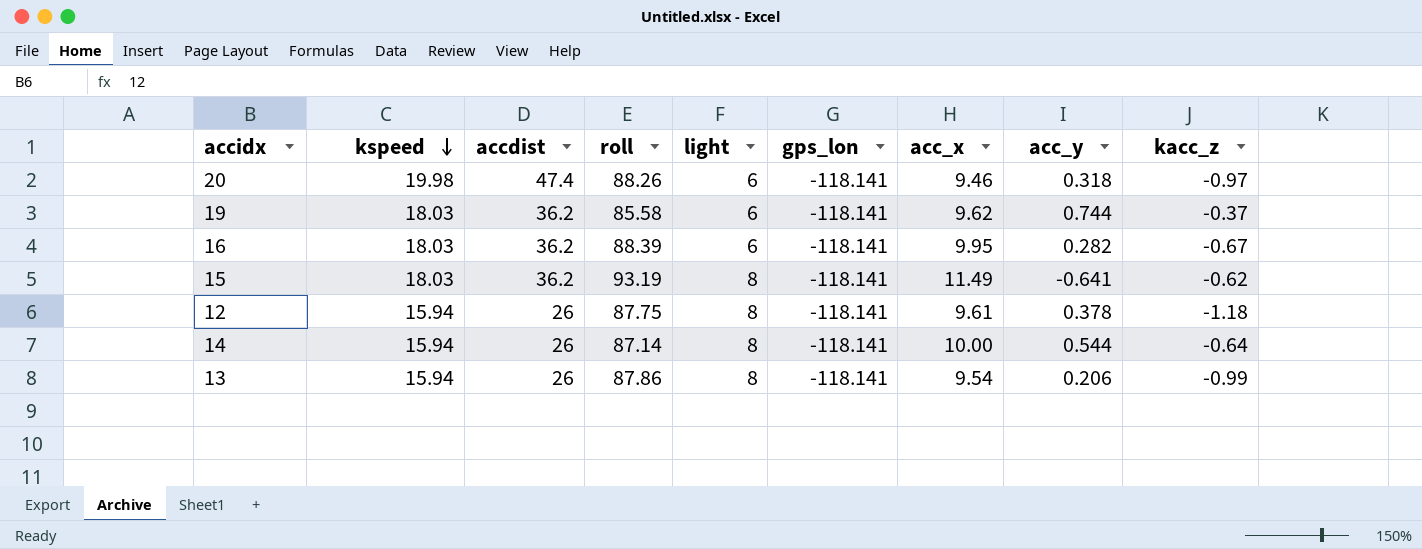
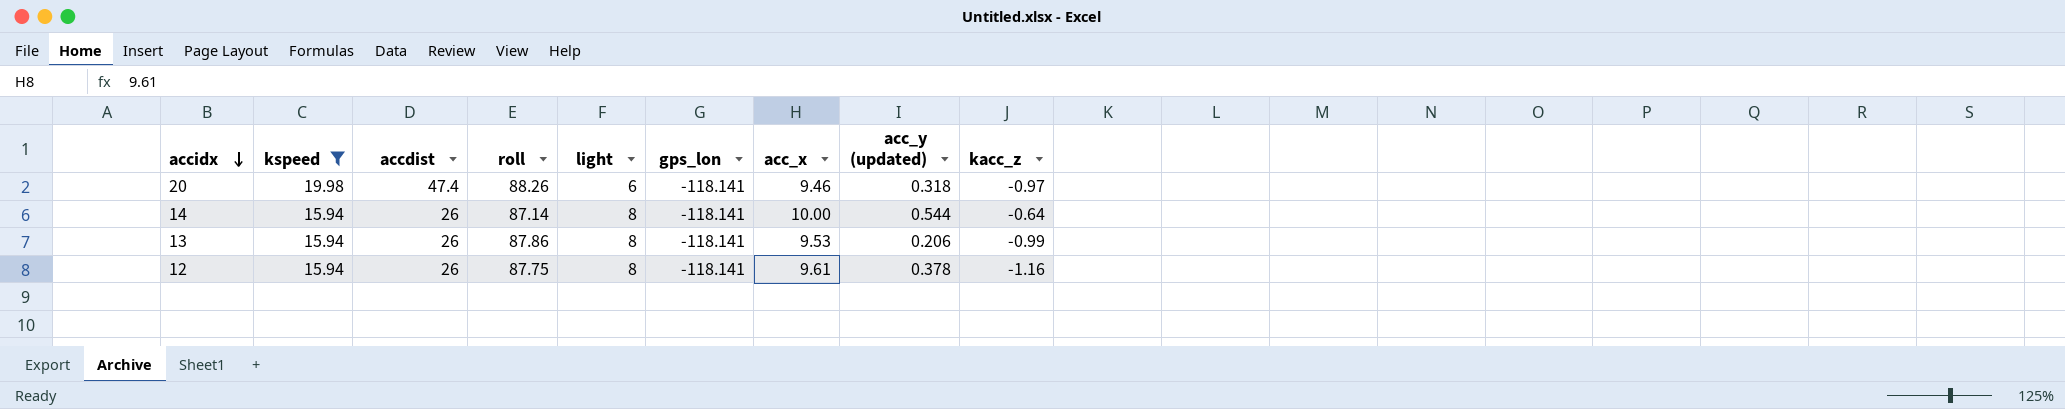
filter: none -> kspeed != 18.03
row order: kspeed descending -> accidx descending
column name: acc_y -> acc_y (updated)
13 | acc_x: 9.54 -> 9.53
12 | kacc_z: -1.18 -> -1.16

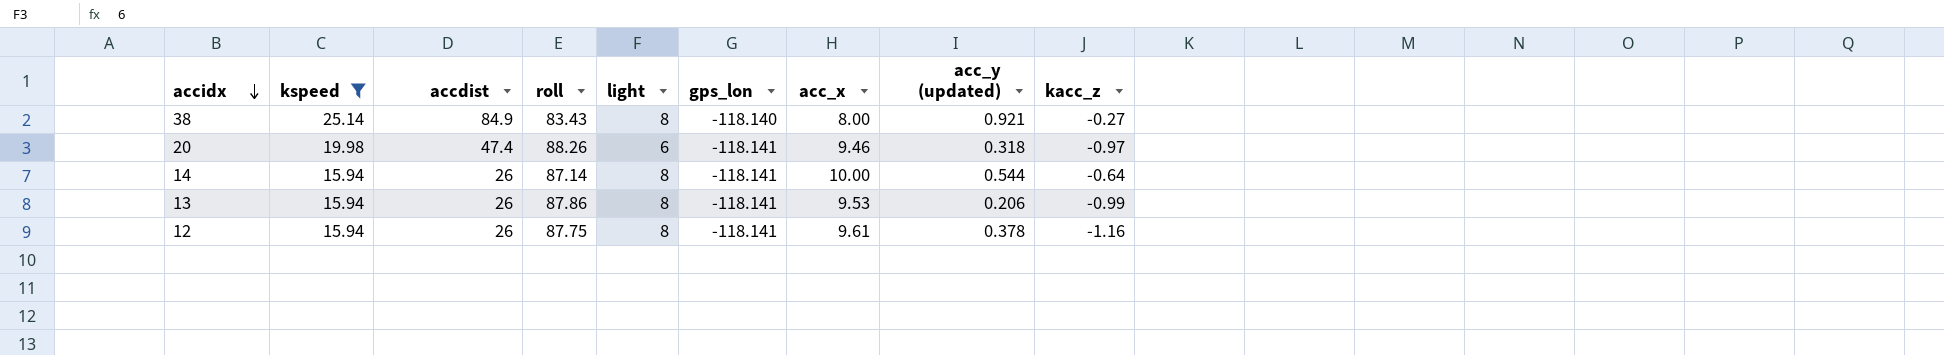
row 38: none -> 25.14 | 84.9 | 83.43 | 8 | -118.140 | 8.00 | 0.921 | -0.27

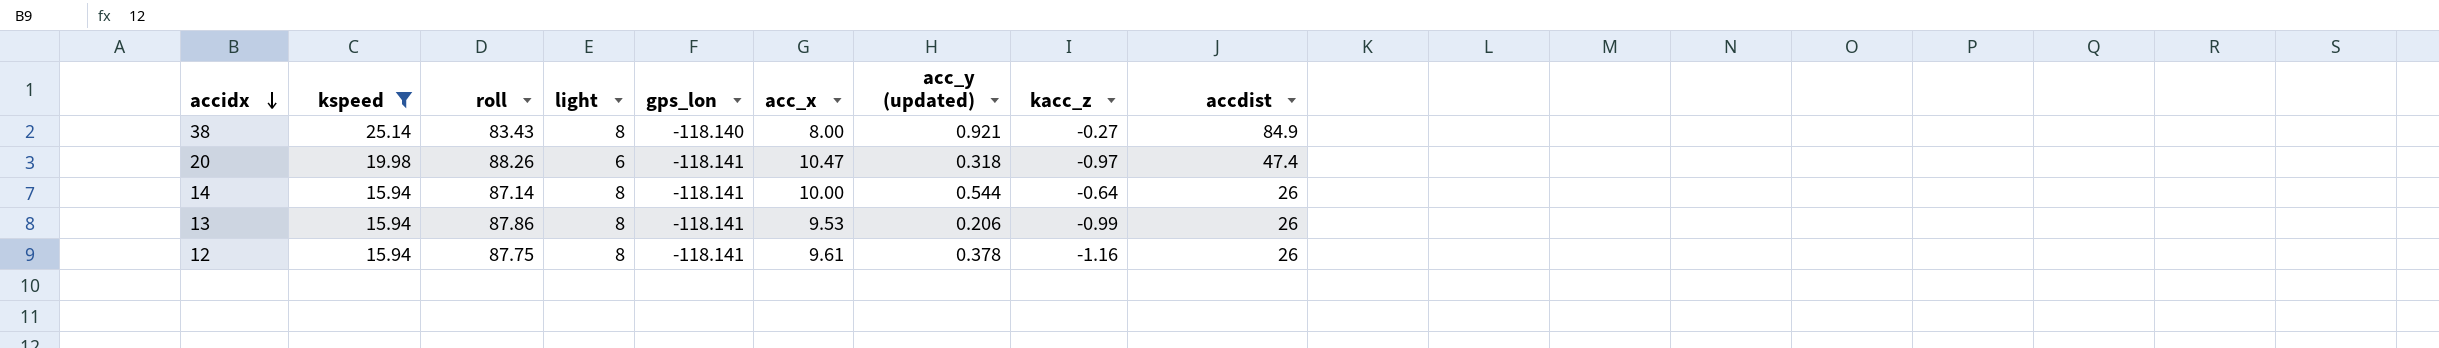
column accdist | position: 3 -> 9
20 | acc_x: 9.46 -> 10.47

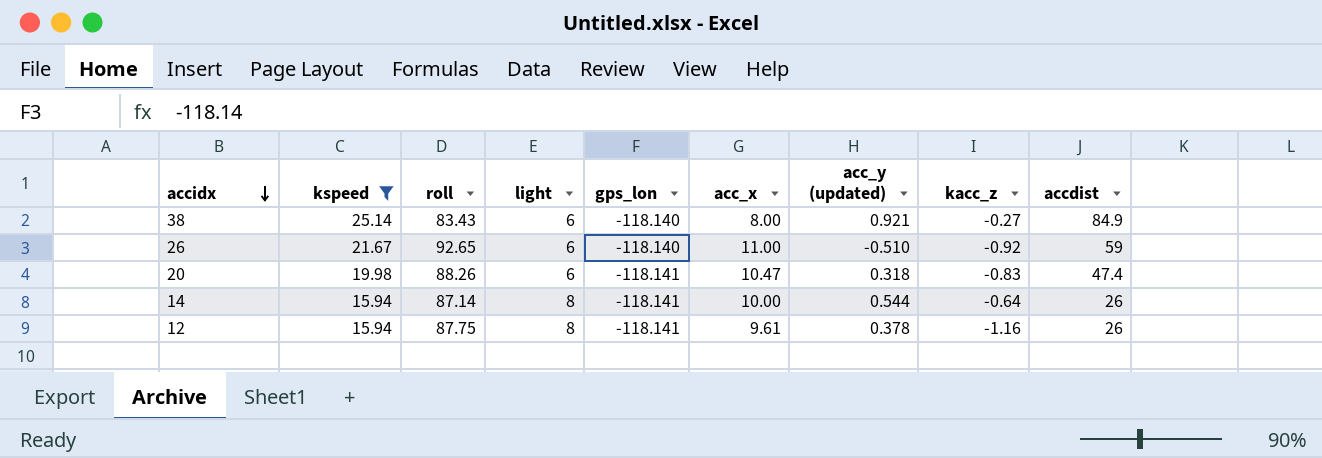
row 13: 15.94 | 87.86 | 8 | -118.141 | 9.53 | 0.206 | -0.99 | 26 -> none
38 | light: 8 -> 6
row 26: none -> 21.67 | 92.65 | 6 | -118.140 | 11.00 | -0.510 | -0.92 | 59
20 | kacc_z: -0.97 -> -0.83

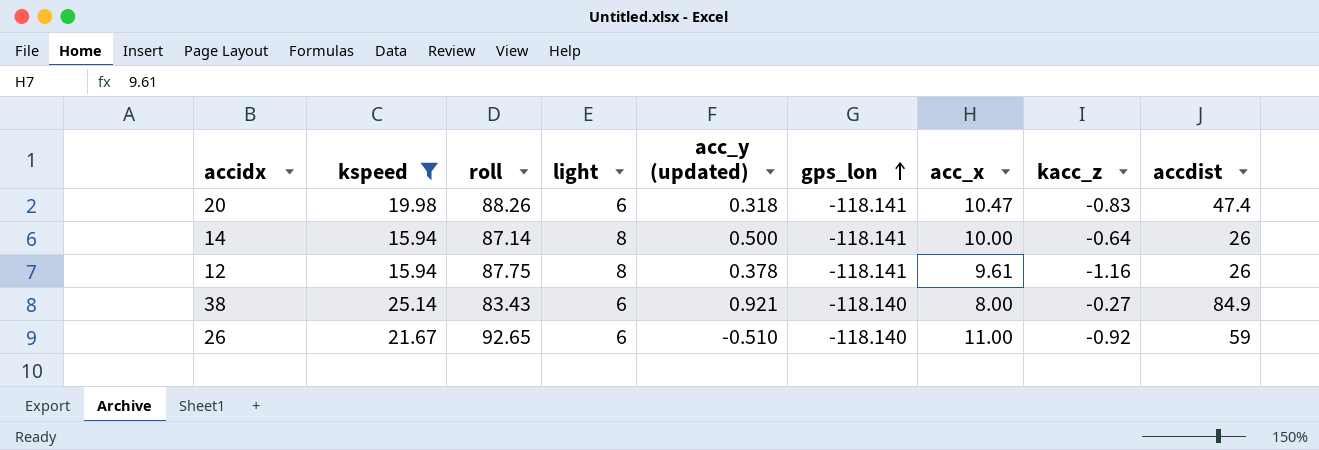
row order: accidx descending -> gps_lon ascending
column acc_y (updated) | position: 7 -> 5
14 | acc_y (updated): 0.544 -> 0.500

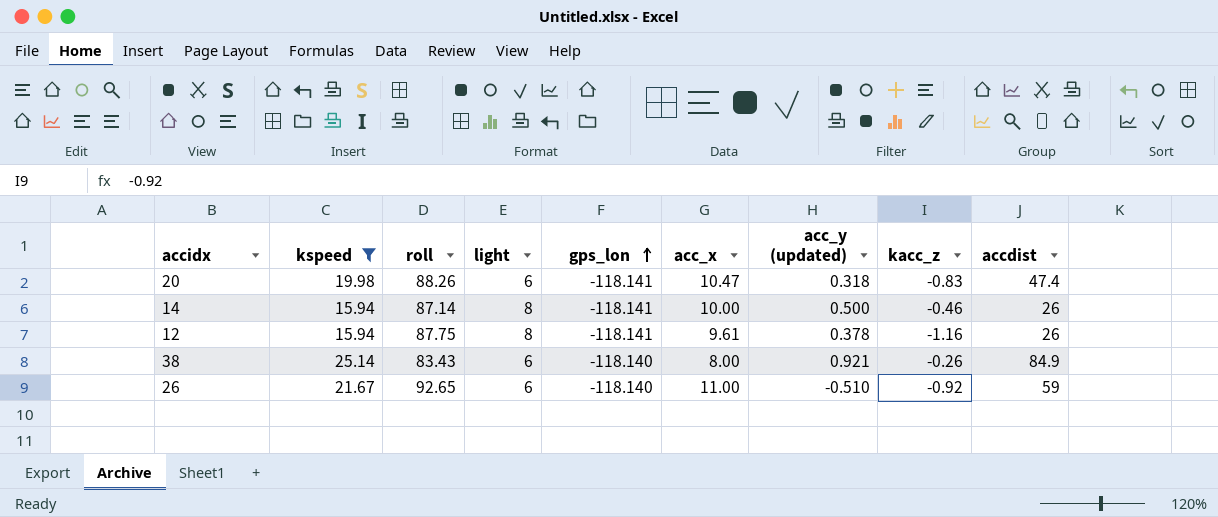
column acc_y (updated) | position: 5 -> 7
14 | kacc_z: -0.64 -> -0.46
38 | kacc_z: -0.27 -> -0.26

